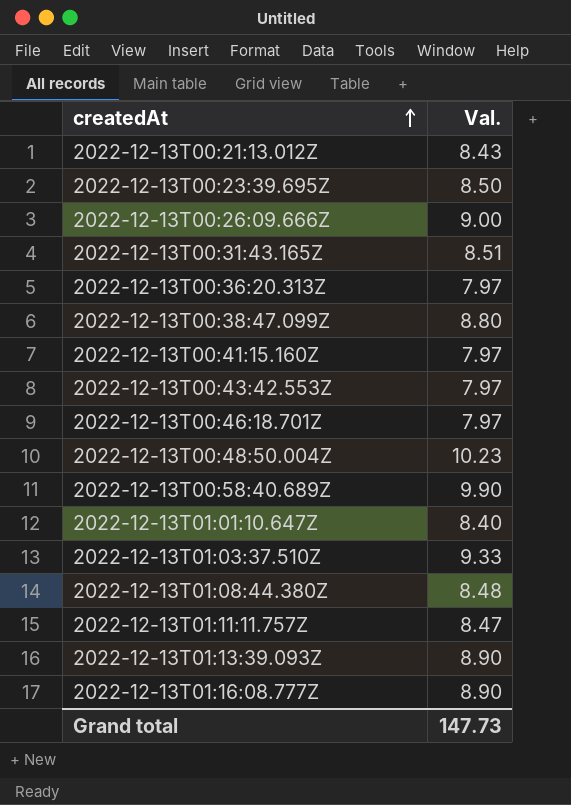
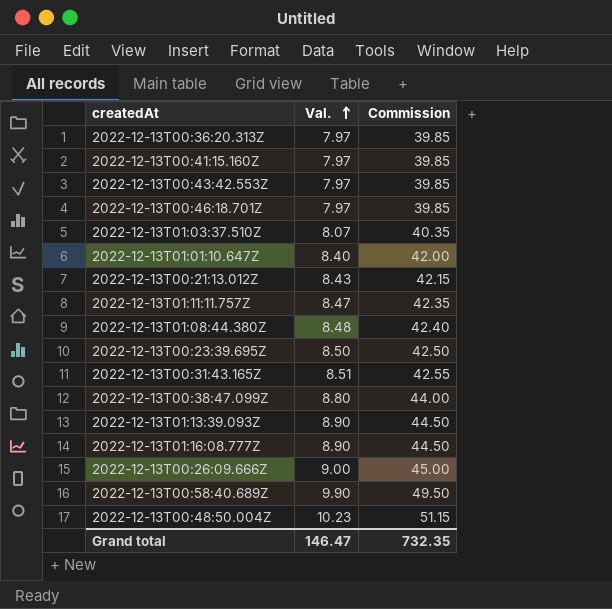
row order: createdAt ascending -> Val. ascending
column Commission | formula: none -> [Val.] * 5
2022-12-13T01:03:37.510Z | Val.: 9.33 -> 8.07
Grand total | Val.: 147.73 -> 146.47

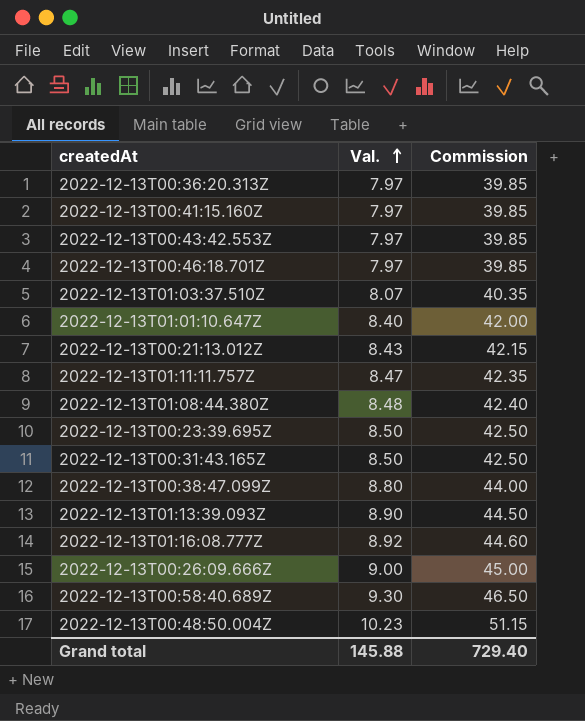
2022-12-13T00:31:43.165Z | Val.: 8.51 -> 8.50
2022-12-13T00:31:43.165Z | Commission: 42.55 -> 42.50
2022-12-13T01:16:08.777Z | Val.: 8.90 -> 8.92
2022-12-13T01:16:08.777Z | Commission: 44.50 -> 44.60
2022-12-13T00:58:40.689Z | Val.: 9.90 -> 9.30
2022-12-13T00:58:40.689Z | Commission: 49.50 -> 46.50
Grand total | Val.: 146.47 -> 145.88
Grand total | Commission: 732.35 -> 729.40

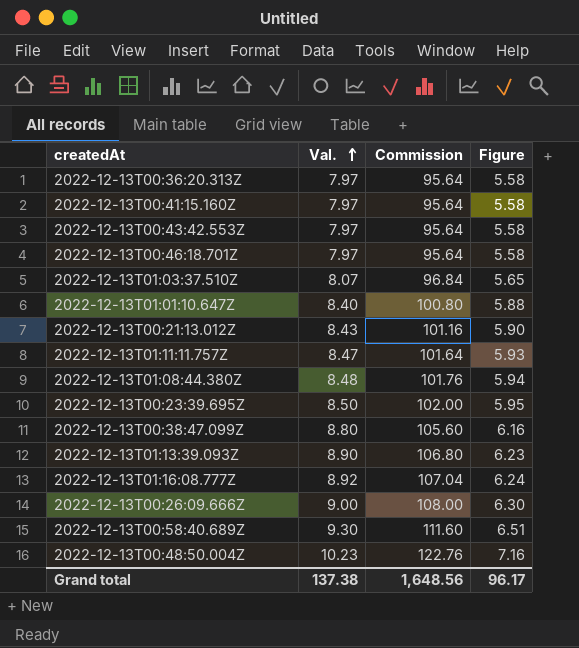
column Commission | formula: [Val.] * 5 -> [Val.] * 12
column Figure | formula: none -> [Val.] * 0.7
row 2022-12-13T00:31:43.165Z: 8.50 | 42.50 -> none
Grand total | Val.: 145.88 -> 137.38
Grand total | Commission: 729.40 -> 1,648.56

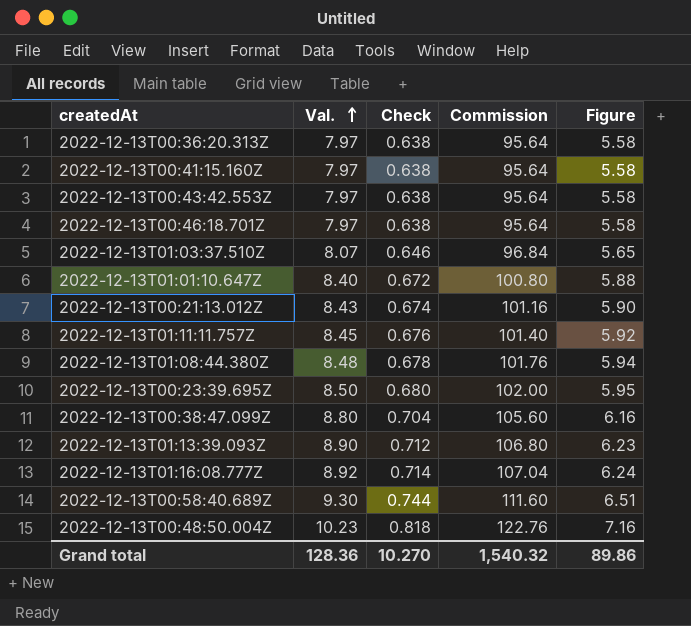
column Check | formula: none -> [Val.] * 0.08
row 2022-12-13T00:26:09.666Z: 9.00 | 108.00 | 6.30 -> none
2022-12-13T01:11:11.757Z | Val.: 8.47 -> 8.45
2022-12-13T01:11:11.757Z | Commission: 101.64 -> 101.40
2022-12-13T01:11:11.757Z | Figure: 5.93 -> 5.92
Grand total | Val.: 137.38 -> 128.36
Grand total | Commission: 1,648.56 -> 1,540.32
Grand total | Figure: 96.17 -> 89.86

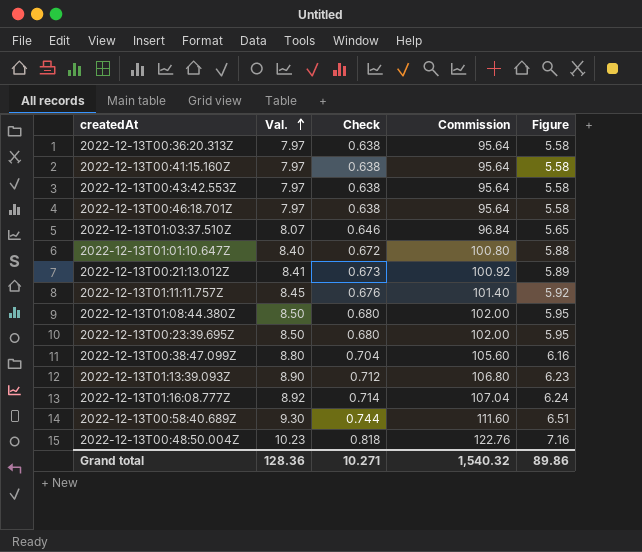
2022-12-13T00:21:13.012Z | Val.: 8.43 -> 8.41
2022-12-13T00:21:13.012Z | Check: 0.674 -> 0.673
2022-12-13T00:21:13.012Z | Commission: 101.16 -> 100.92
2022-12-13T00:21:13.012Z | Figure: 5.90 -> 5.89
2022-12-13T01:08:44.380Z | Val.: 8.48 -> 8.50
2022-12-13T01:08:44.380Z | Check: 0.678 -> 0.680
2022-12-13T01:08:44.380Z | Commission: 101.76 -> 102.00
2022-12-13T01:08:44.380Z | Figure: 5.94 -> 5.95
Grand total | Check: 10.270 -> 10.271

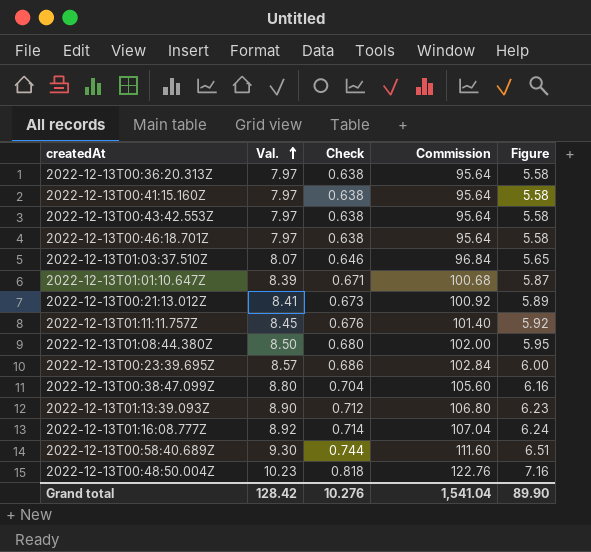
2022-12-13T01:01:10.647Z | Val.: 8.40 -> 8.39
2022-12-13T01:01:10.647Z | Check: 0.672 -> 0.671
2022-12-13T01:01:10.647Z | Commission: 100.80 -> 100.68
2022-12-13T01:01:10.647Z | Figure: 5.88 -> 5.87
2022-12-13T00:23:39.695Z | Val.: 8.50 -> 8.57
2022-12-13T00:23:39.695Z | Check: 0.680 -> 0.686
2022-12-13T00:23:39.695Z | Commission: 102.00 -> 102.84
2022-12-13T00:23:39.695Z | Figure: 5.95 -> 6.00
Grand total | Val.: 128.36 -> 128.42
Grand total | Check: 10.271 -> 10.276
Grand total | Commission: 1,540.32 -> 1,541.04
Grand total | Figure: 89.86 -> 89.90

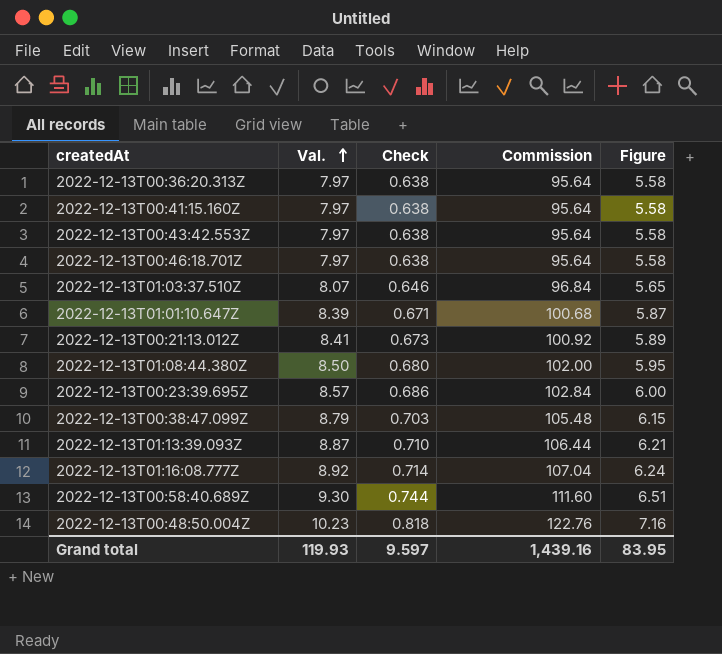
row 2022-12-13T01:11:11.757Z: 8.45 | 0.676 | 101.40 | 5.92 -> none
2022-12-13T00:38:47.099Z | Val.: 8.80 -> 8.79
2022-12-13T00:38:47.099Z | Check: 0.704 -> 0.703
2022-12-13T00:38:47.099Z | Commission: 105.60 -> 105.48
2022-12-13T00:38:47.099Z | Figure: 6.16 -> 6.15
2022-12-13T01:13:39.093Z | Val.: 8.90 -> 8.87
2022-12-13T01:13:39.093Z | Check: 0.712 -> 0.710
2022-12-13T01:13:39.093Z | Commission: 106.80 -> 106.44
2022-12-13T01:13:39.093Z | Figure: 6.23 -> 6.21
Grand total | Val.: 128.42 -> 119.93
Grand total | Check: 10.276 -> 9.597
Grand total | Commission: 1,541.04 -> 1,439.16
Grand total | Figure: 89.90 -> 83.95

